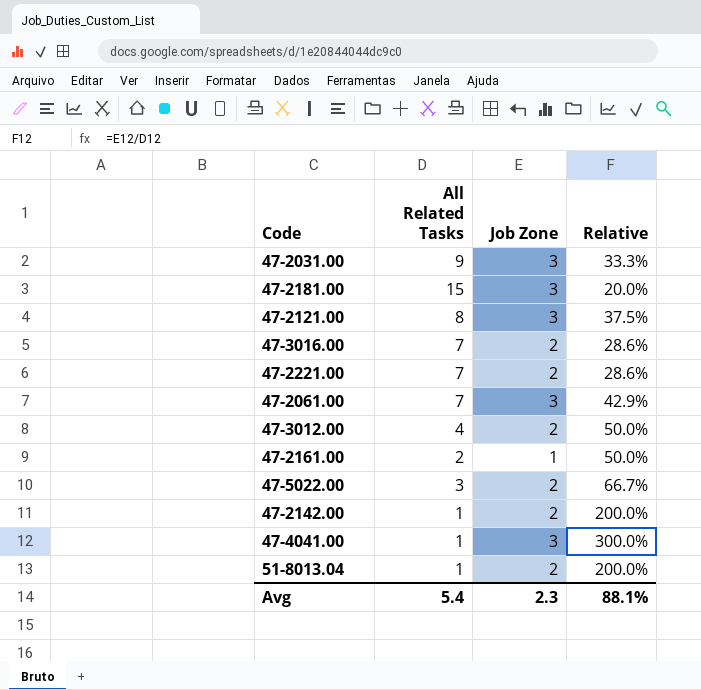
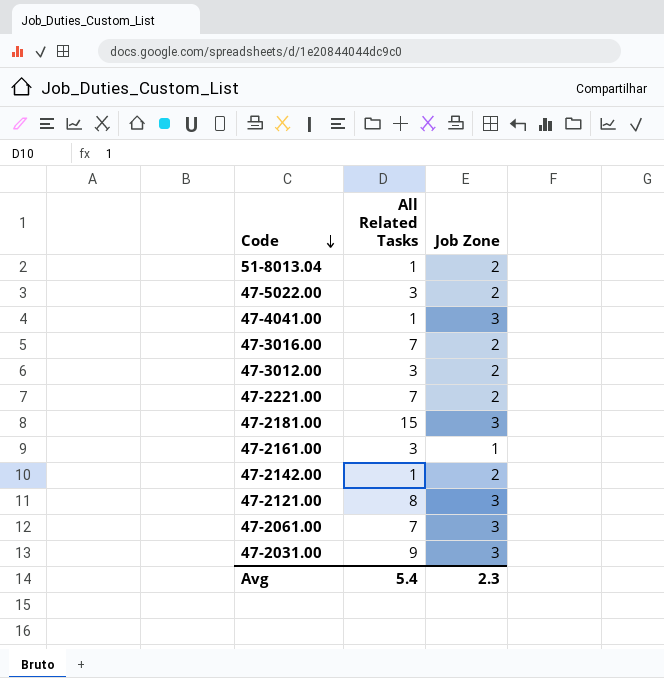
row order: none -> Code descending
column Relative | formula: [Job Zone] / [All Related Tasks] -> none
47-3012.00 | All Related Tasks: 4 -> 3
47-2161.00 | All Related Tasks: 2 -> 3

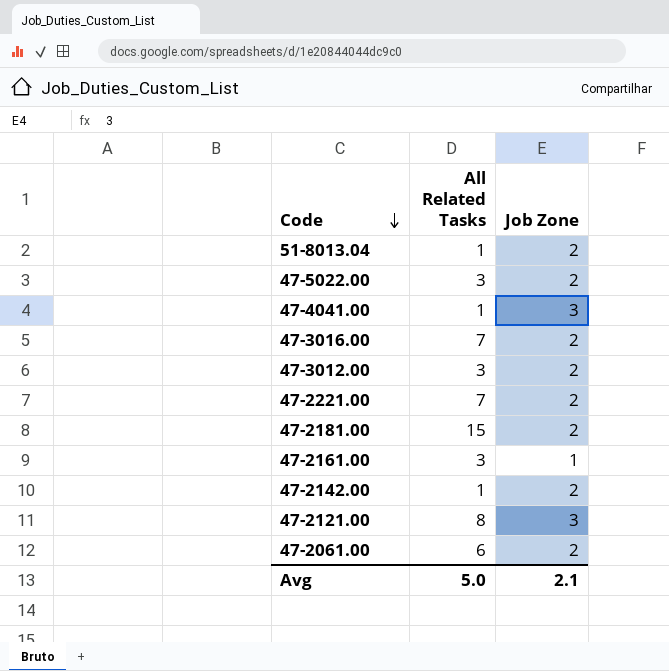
row 47-2031.00: 9 | 3 -> none
47-2181.00 | Job Zone: 3 -> 2
47-2061.00 | All Related Tasks: 7 -> 6
47-2061.00 | Job Zone: 3 -> 2
Avg | All Related Tasks: 5.4 -> 5.0
Avg | Job Zone: 2.3 -> 2.1

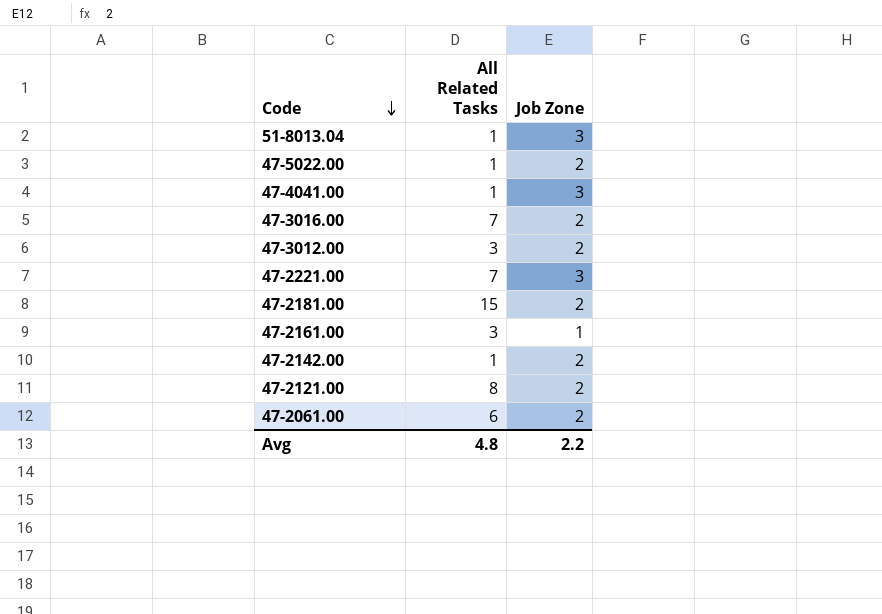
51-8013.04 | Job Zone: 2 -> 3
47-5022.00 | All Related Tasks: 3 -> 1
47-2221.00 | Job Zone: 2 -> 3
47-2121.00 | Job Zone: 3 -> 2
Avg | All Related Tasks: 5.0 -> 4.8
Avg | Job Zone: 2.1 -> 2.2

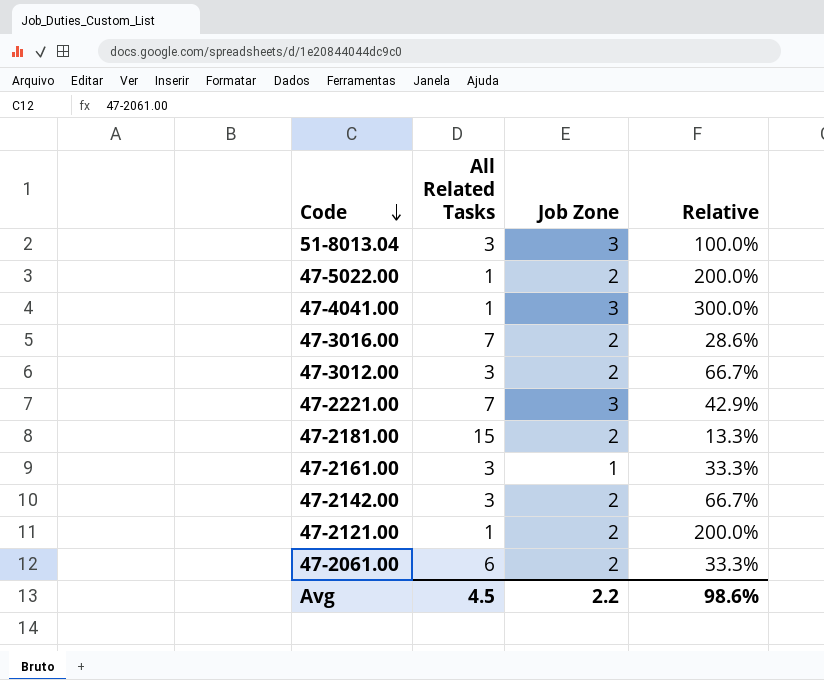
column Relative | formula: none -> [Job Zone] / [All Related Tasks]
51-8013.04 | All Related Tasks: 1 -> 3
47-2142.00 | All Related Tasks: 1 -> 3
47-2121.00 | All Related Tasks: 8 -> 1
Avg | All Related Tasks: 4.8 -> 4.5

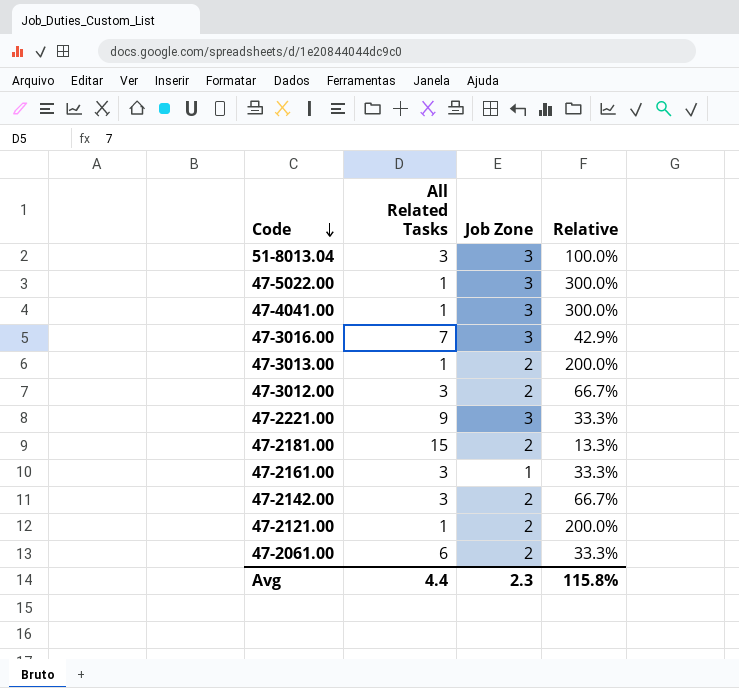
47-5022.00 | Job Zone: 2 -> 3
47-5022.00 | Relative: 200.0% -> 300.0%
47-3016.00 | Job Zone: 2 -> 3
47-3016.00 | Relative: 28.6% -> 42.9%
row 47-3013.00: none -> 1 | 2 | 200.0%
47-2221.00 | All Related Tasks: 7 -> 9
47-2221.00 | Relative: 42.9% -> 33.3%
Avg | All Related Tasks: 4.5 -> 4.4
Avg | Job Zone: 2.2 -> 2.3
Avg | Relative: 98.6% -> 115.8%

